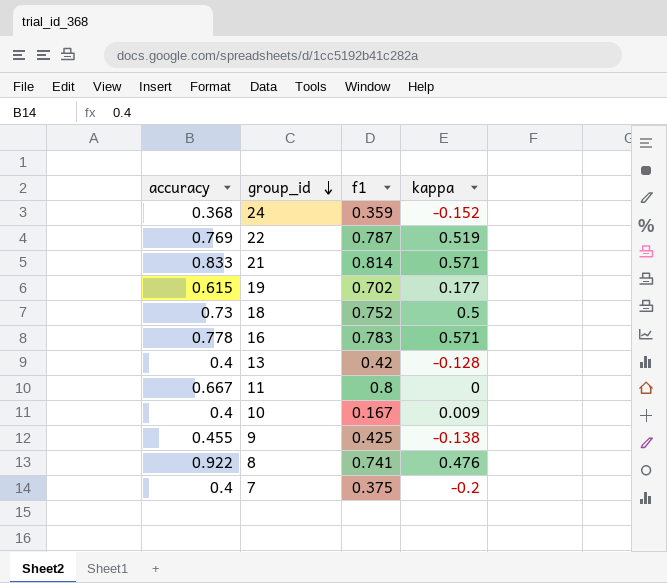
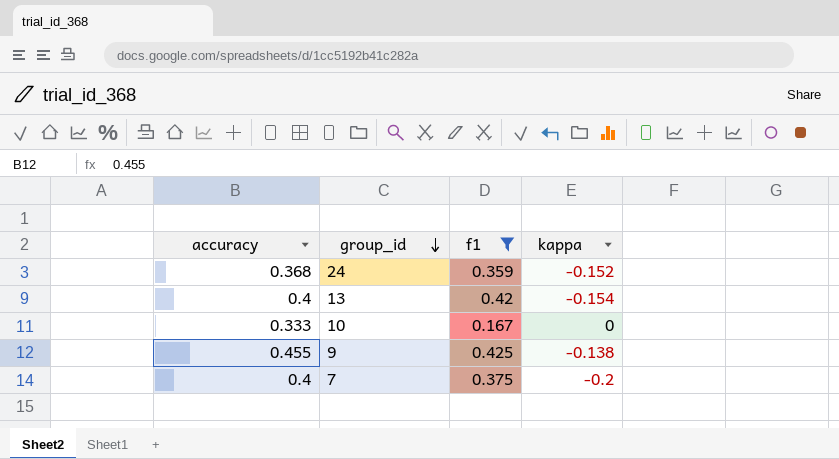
filter: none -> f1 <= 0.425
13 | kappa: -0.128 -> -0.154
10 | accuracy: 0.4 -> 0.333
10 | kappa: 0.009 -> 0

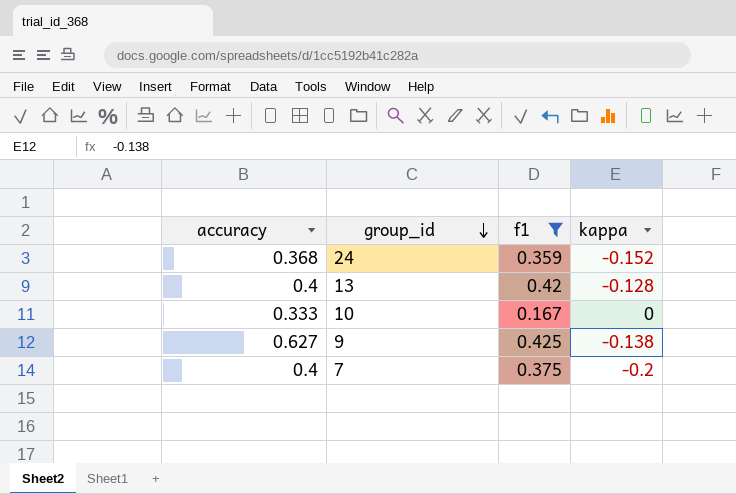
13 | kappa: -0.154 -> -0.128
9 | accuracy: 0.455 -> 0.627

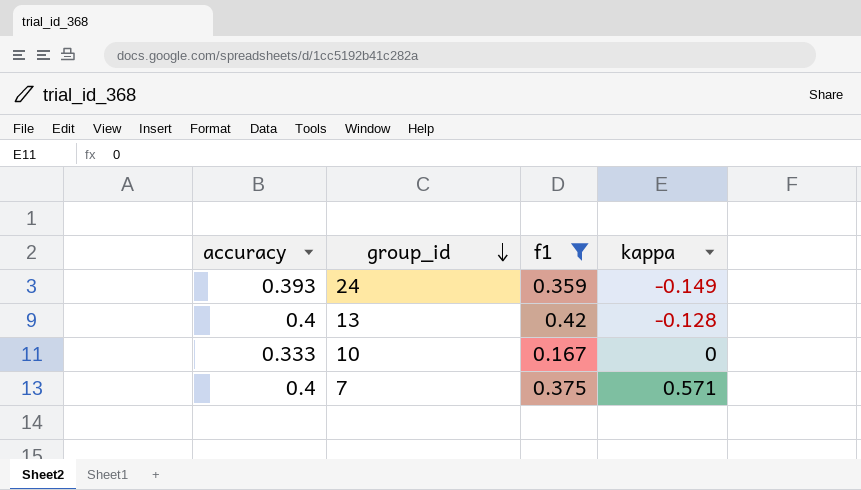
row 9: 0.627 | 0.425 | -0.138 -> none
24 | accuracy: 0.368 -> 0.393
24 | kappa: -0.152 -> -0.149
7 | kappa: -0.2 -> 0.571

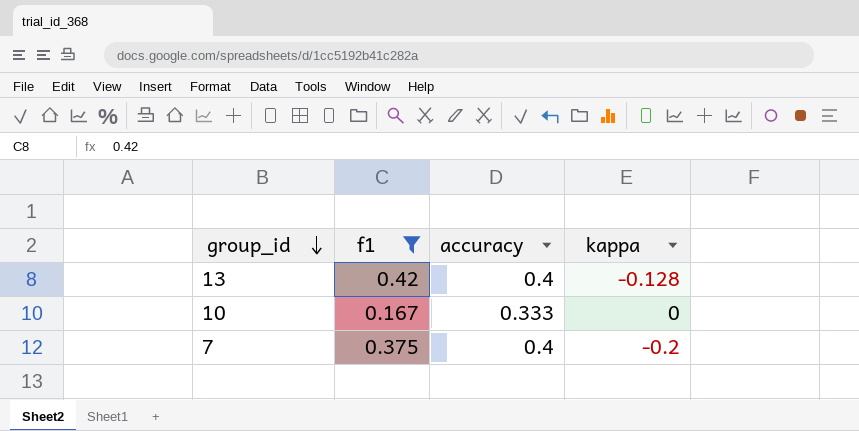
column accuracy | position: 1 -> 3
row 24: 0.393 | 0.359 | -0.149 -> none
7 | kappa: 0.571 -> -0.2

